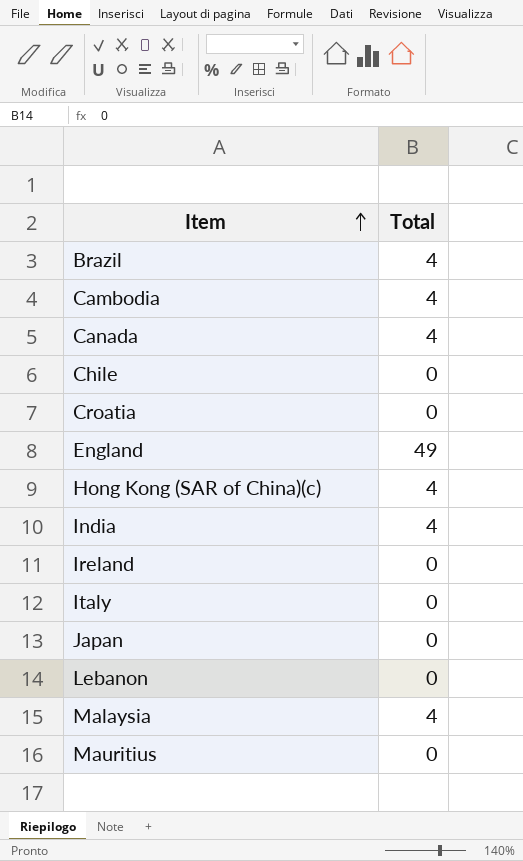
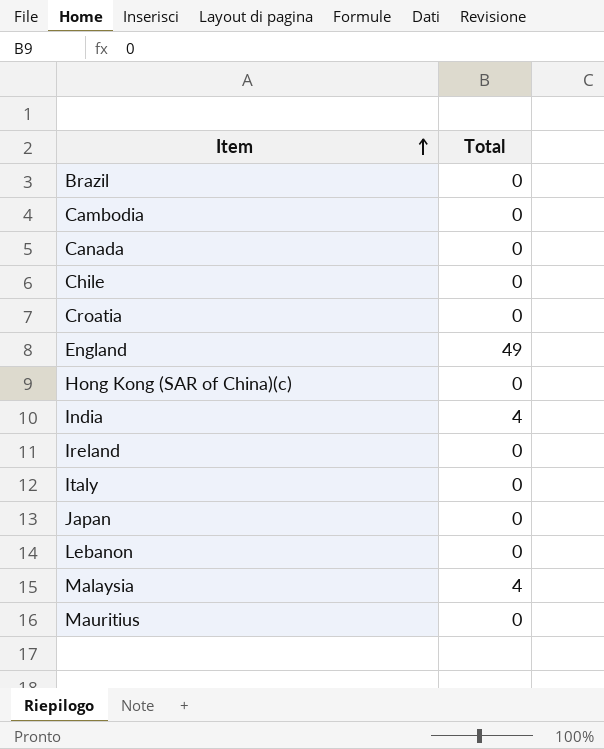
Brazil | Total: 4 -> 0
Cambodia | Total: 4 -> 0
Canada | Total: 4 -> 0
Hong Kong (SAR of China)(c) | Total: 4 -> 0

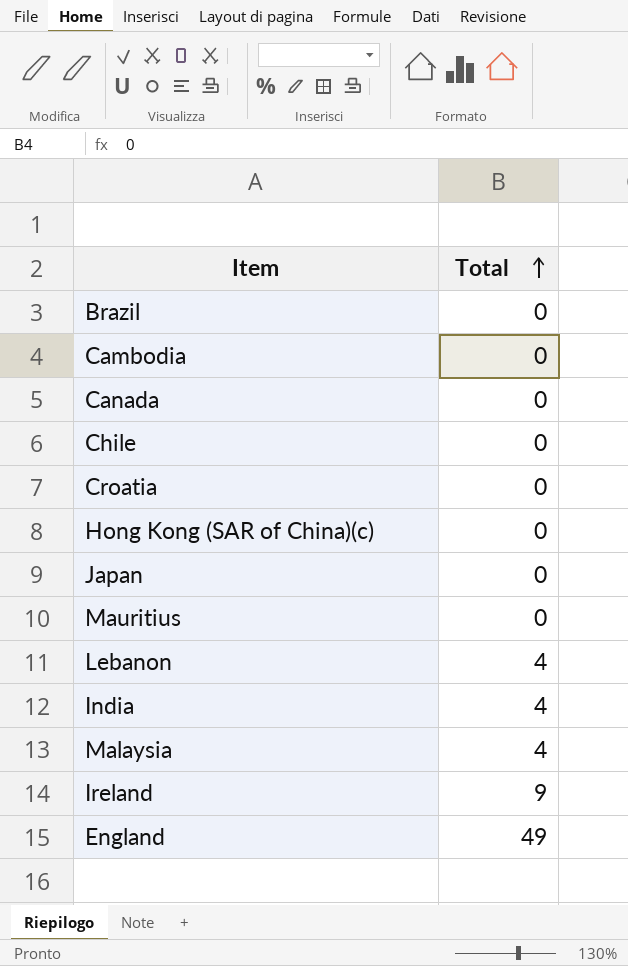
row order: Item ascending -> Total ascending
row Italy: 0 -> none
Lebanon | Total: 0 -> 4
Ireland | Total: 0 -> 9

